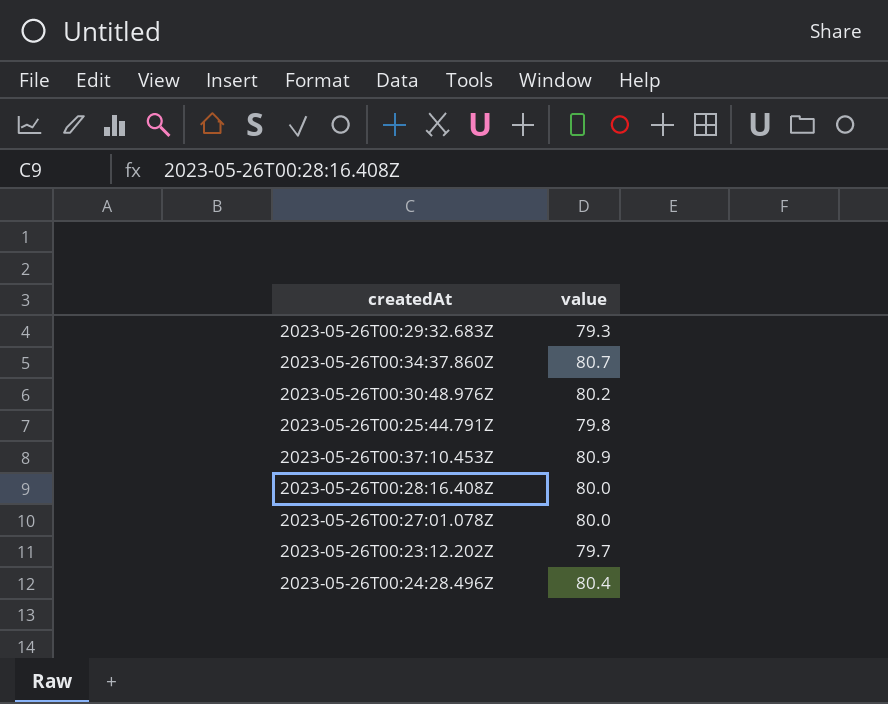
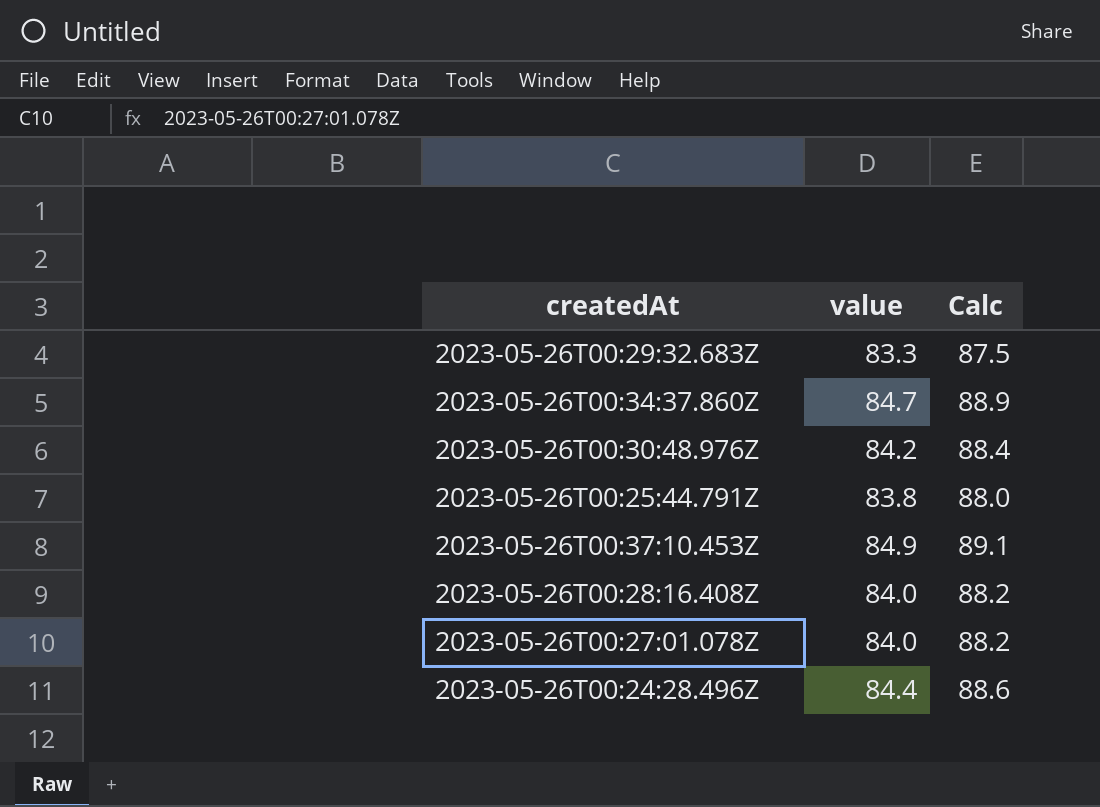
column Calc | formula: none -> [value] * 1.05
row 2023-05-26T00:23:12.202Z: 79.7 -> none
2023-05-26T00:29:32.683Z | value: 79.3 -> 83.3
2023-05-26T00:34:37.860Z | value: 80.7 -> 84.7
2023-05-26T00:30:48.976Z | value: 80.2 -> 84.2
2023-05-26T00:25:44.791Z | value: 79.8 -> 83.8
2023-05-26T00:37:10.453Z | value: 80.9 -> 84.9
2023-05-26T00:28:16.408Z | value: 80.0 -> 84.0
2023-05-26T00:27:01.078Z | value: 80.0 -> 84.0
2023-05-26T00:24:28.496Z | value: 80.4 -> 84.4

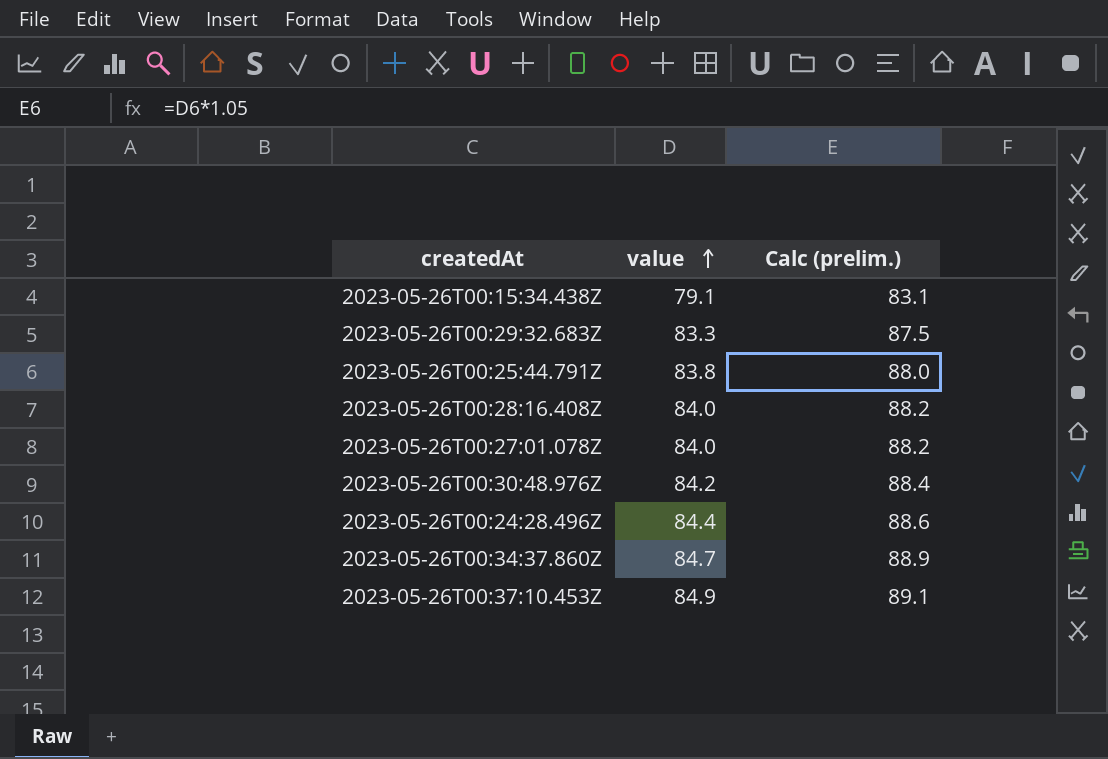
row order: none -> value ascending
column name: Calc -> Calc (prelim.)
row 2023-05-26T00:15:34.438Z: none -> 79.1 | 83.1

